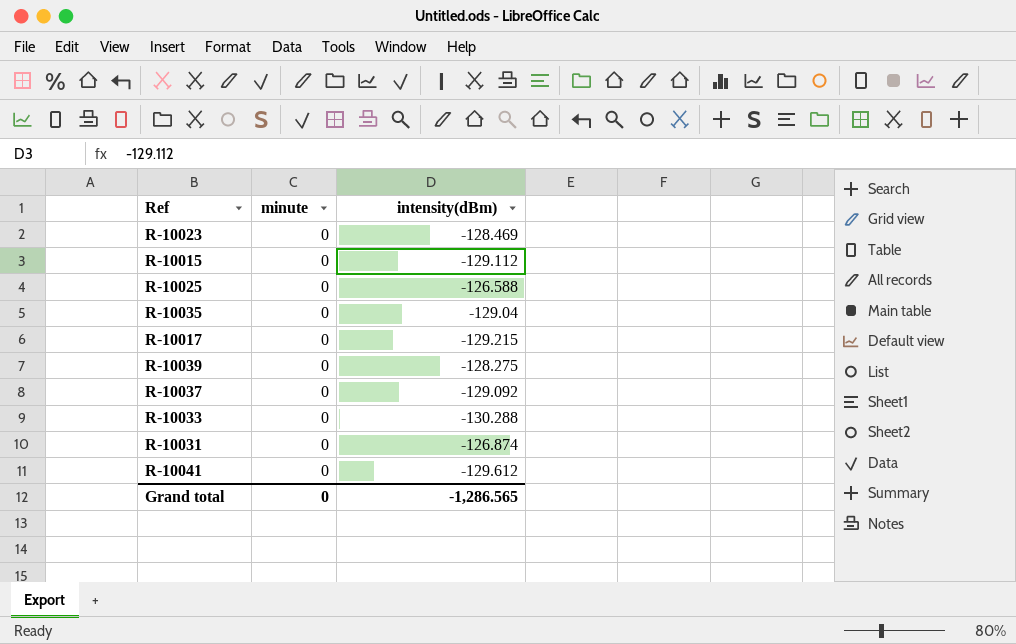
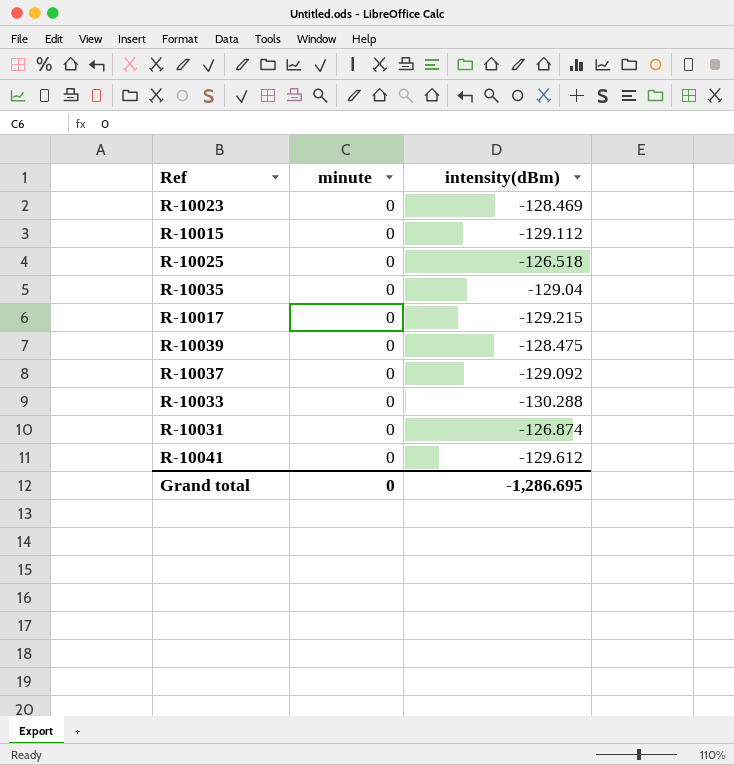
R-10025 | intensity(dBm): -126.588 -> -126.518
R-10039 | intensity(dBm): -128.275 -> -128.475
Grand total | intensity(dBm): -1,286.565 -> -1,286.695

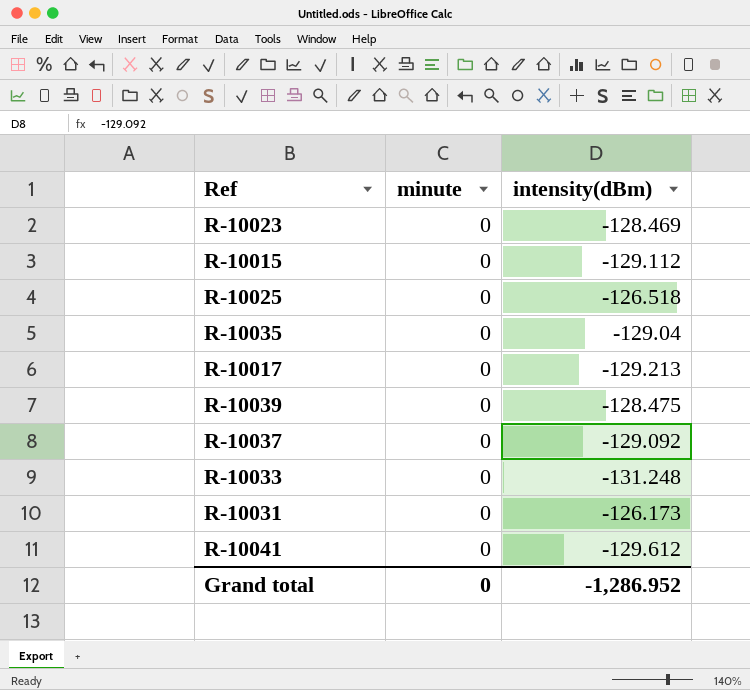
R-10017 | intensity(dBm): -129.215 -> -129.213
R-10033 | intensity(dBm): -130.288 -> -131.248
R-10031 | intensity(dBm): -126.874 -> -126.173
Grand total | intensity(dBm): -1,286.695 -> -1,286.952

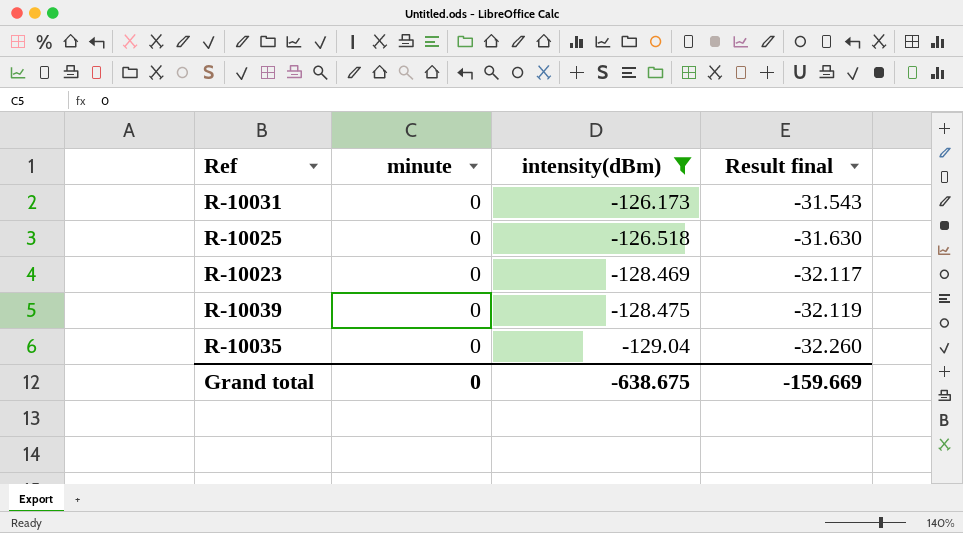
filter: none -> intensity(dBm) >= -129.04
row order: none -> intensity(dBm) descending
column Result final | formula: none -> [intensity(dBm)] * 0.25
Grand total | intensity(dBm): -1,286.952 -> -638.675

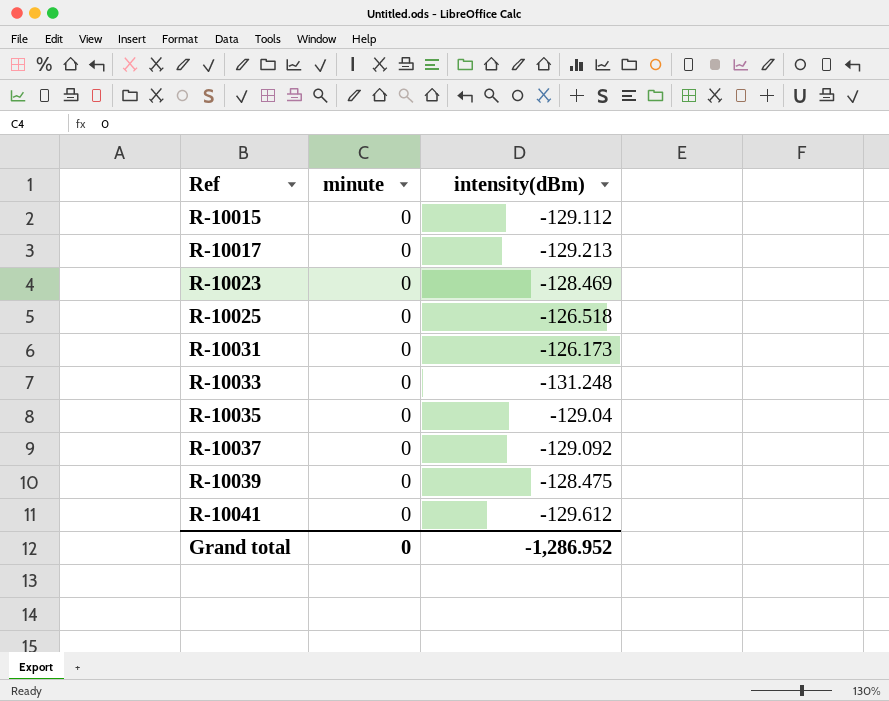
filter: intensity(dBm) >= -129.04 -> none
row order: intensity(dBm) descending -> Ref ascending
column Result final | formula: [intensity(dBm)] * 0.25 -> none
Grand total | intensity(dBm): -638.675 -> -1,286.952

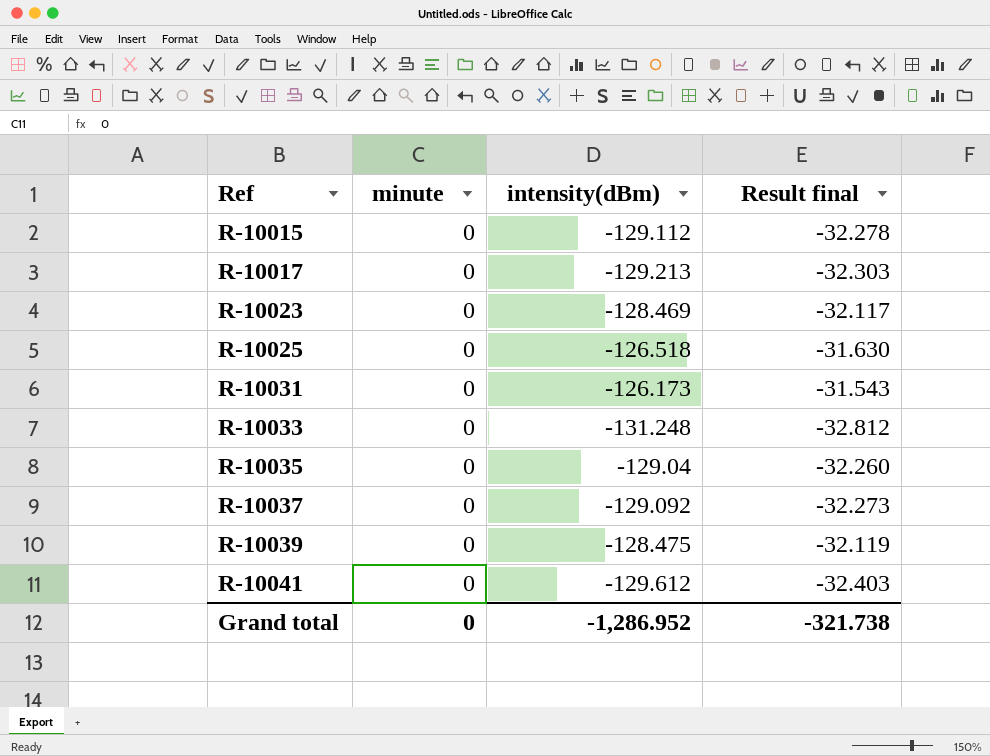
column Result final | formula: none -> [intensity(dBm)] * 0.25

